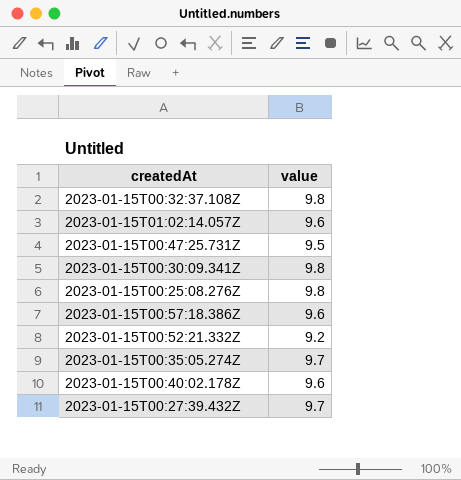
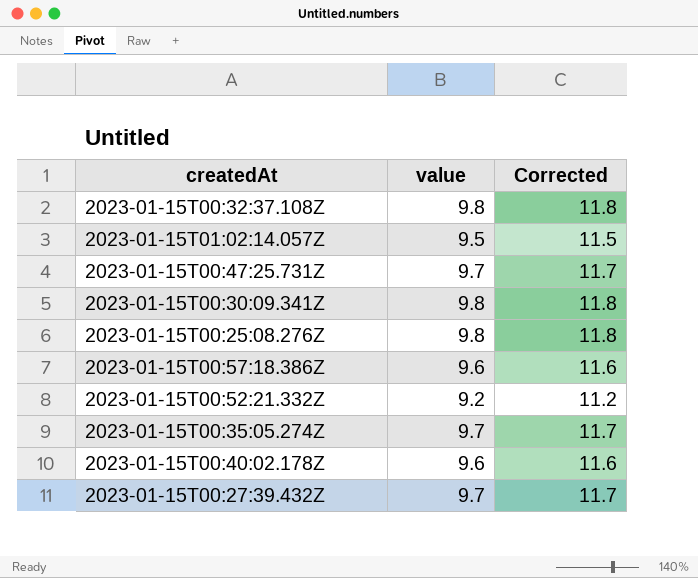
column Corrected | formula: none -> [value] + 2
2023-01-15T01:02:14.057Z | value: 9.6 -> 9.5
2023-01-15T00:47:25.731Z | value: 9.5 -> 9.7

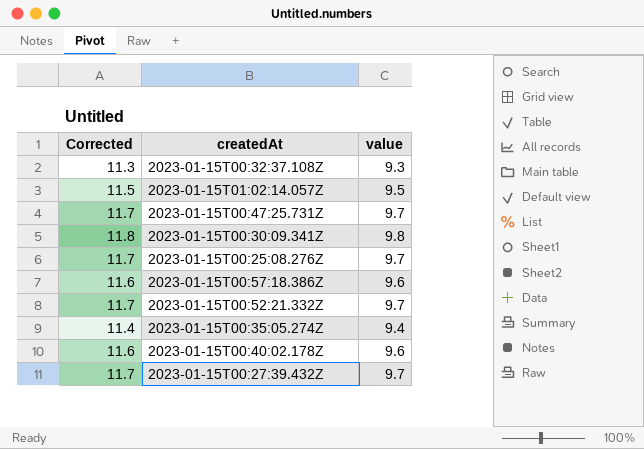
column Corrected | position: 3 -> 1
2023-01-15T00:32:37.108Z | Corrected: 11.8 -> 11.3
2023-01-15T00:32:37.108Z | value: 9.8 -> 9.3
2023-01-15T00:25:08.276Z | Corrected: 11.8 -> 11.7
2023-01-15T00:25:08.276Z | value: 9.8 -> 9.7
2023-01-15T00:52:21.332Z | Corrected: 11.2 -> 11.7
2023-01-15T00:52:21.332Z | value: 9.2 -> 9.7
2023-01-15T00:35:05.274Z | Corrected: 11.7 -> 11.4
2023-01-15T00:35:05.274Z | value: 9.7 -> 9.4

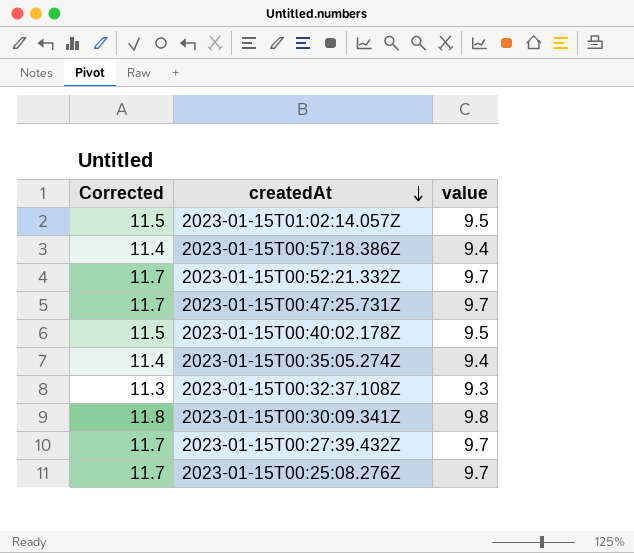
row order: none -> createdAt descending
2023-01-15T00:57:18.386Z | Corrected: 11.6 -> 11.4
2023-01-15T00:57:18.386Z | value: 9.6 -> 9.4
2023-01-15T00:40:02.178Z | Corrected: 11.6 -> 11.5
2023-01-15T00:40:02.178Z | value: 9.6 -> 9.5

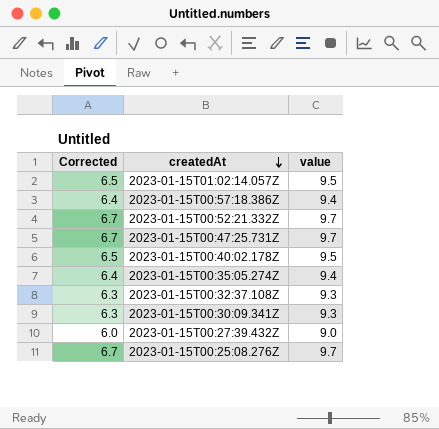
column Corrected | formula: [value] + 2 -> [value] - 3
2023-01-15T00:30:09.341Z | value: 9.8 -> 9.3
2023-01-15T00:27:39.432Z | value: 9.7 -> 9.0

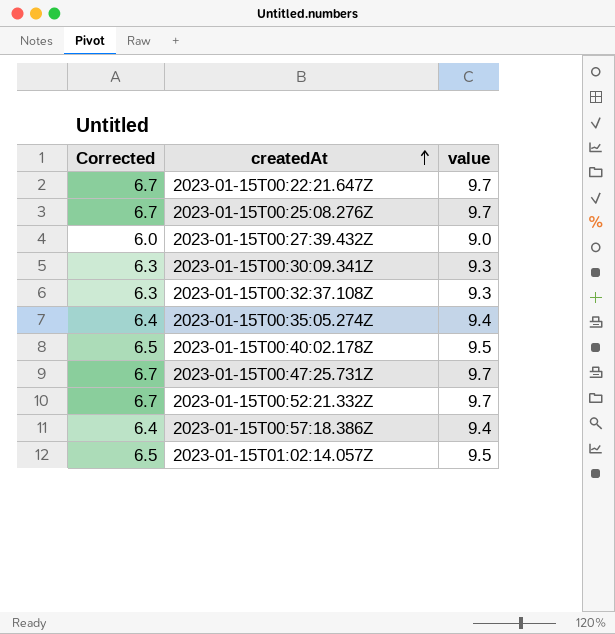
row order: createdAt descending -> createdAt ascending
row 2023-01-15T00:22:21.647Z: none -> 6.7 | 9.7

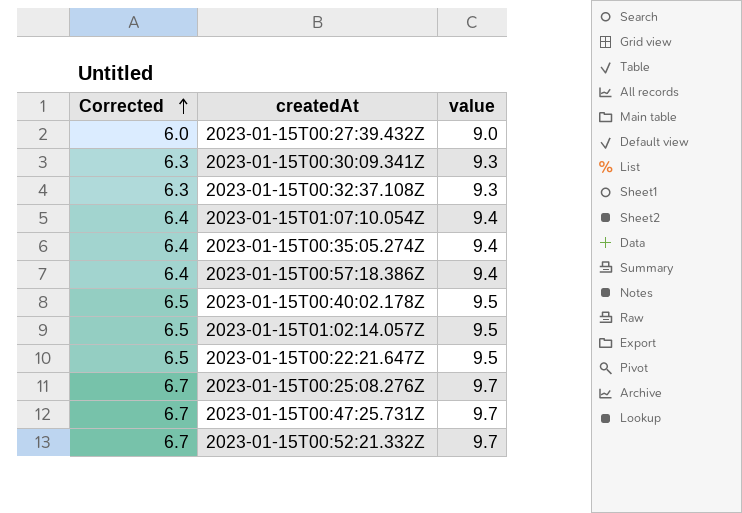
row order: createdAt ascending -> Corrected ascending
row 2023-01-15T01:07:10.054Z: none -> 6.4 | 9.4
2023-01-15T00:22:21.647Z | Corrected: 6.7 -> 6.5
2023-01-15T00:22:21.647Z | value: 9.7 -> 9.5

